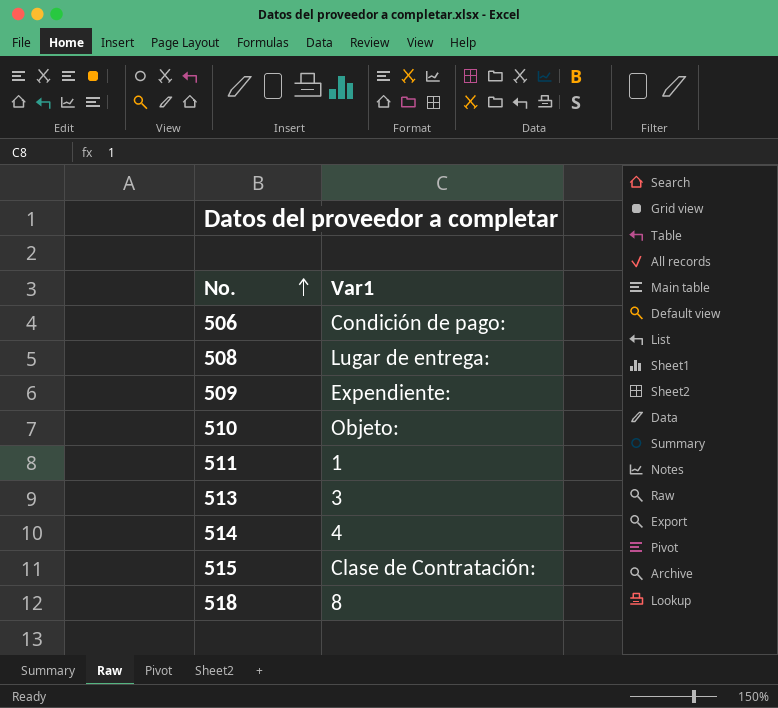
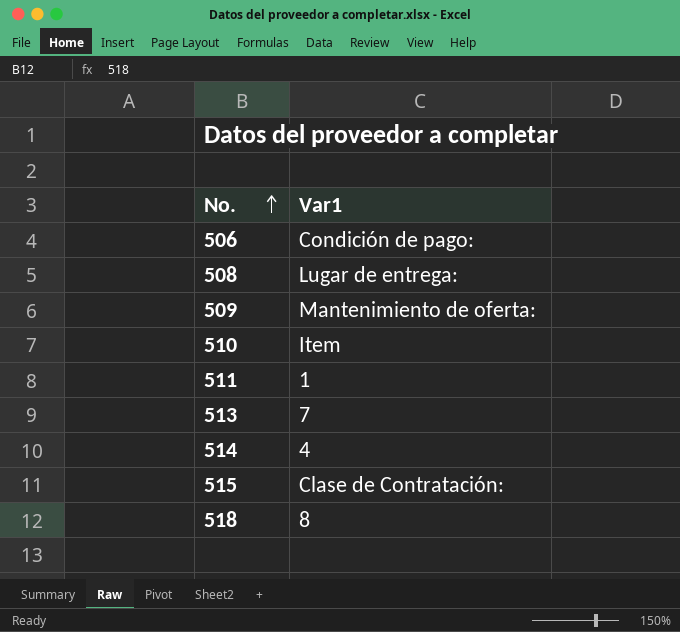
509 | Var1: Expendiente: -> Mantenimiento de oferta:
510 | Var1: Objeto: -> Item
513 | Var1: 3 -> 7

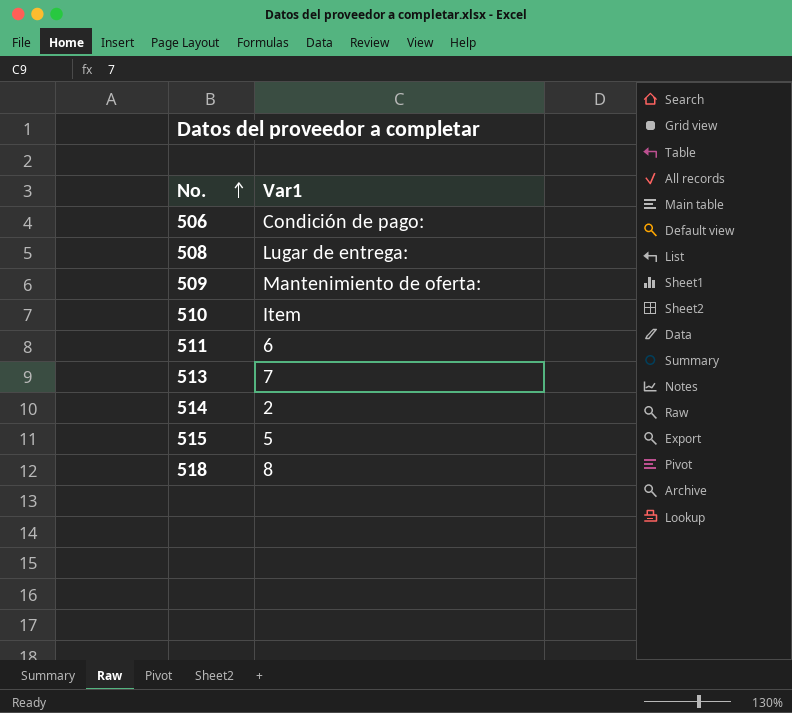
511 | Var1: 1 -> 6
514 | Var1: 4 -> 2
515 | Var1: Clase de Contratación: -> 5

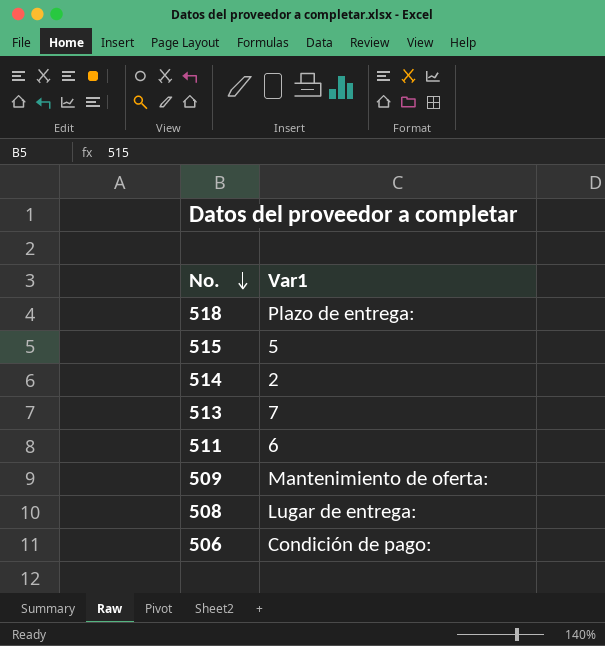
row order: No. ascending -> No. descending
row 510: Item -> none
518 | Var1: 8 -> Plazo de entrega:

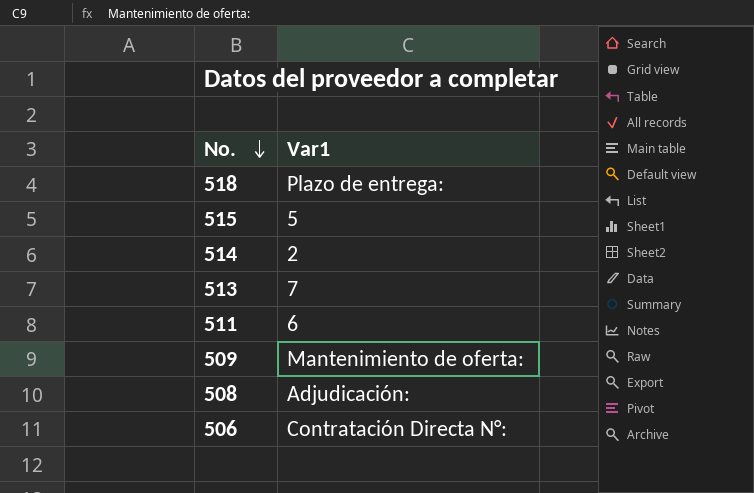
508 | Var1: Lugar de entrega: -> Adjudicación:
506 | Var1: Condición de pago: -> Contratación Directa N°:

